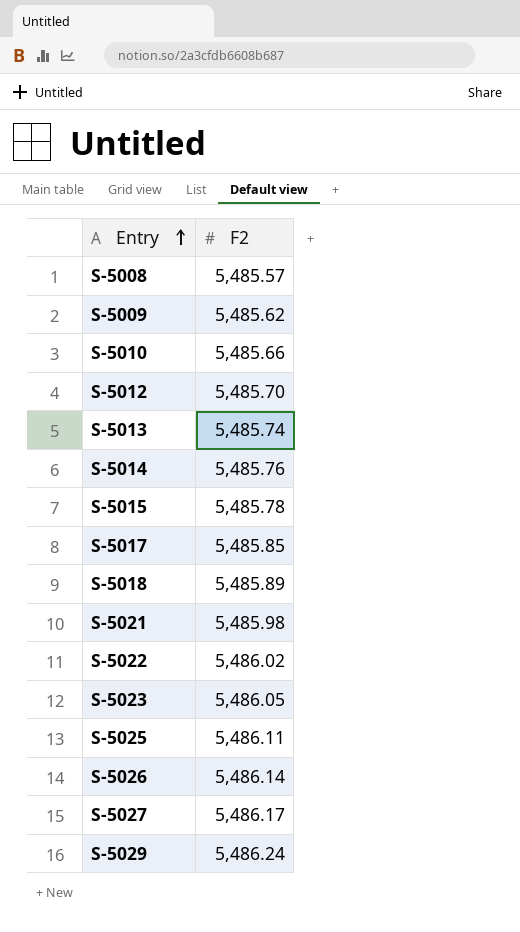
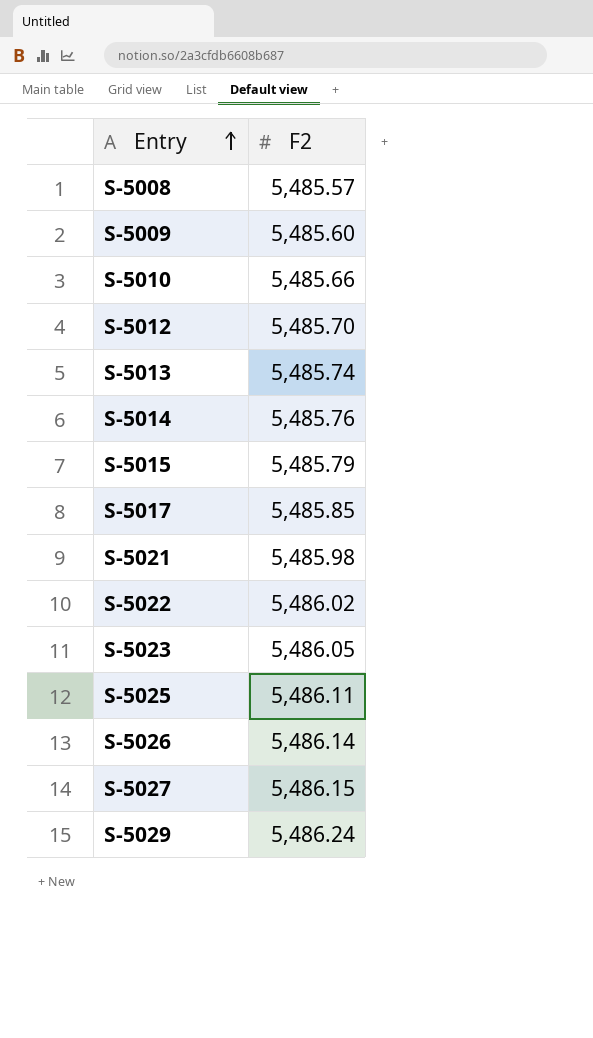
row S-5018: 5,485.89 -> none
S-5009 | F2: 5,485.62 -> 5,485.60
S-5015 | F2: 5,485.78 -> 5,485.79
S-5027 | F2: 5,486.17 -> 5,486.15

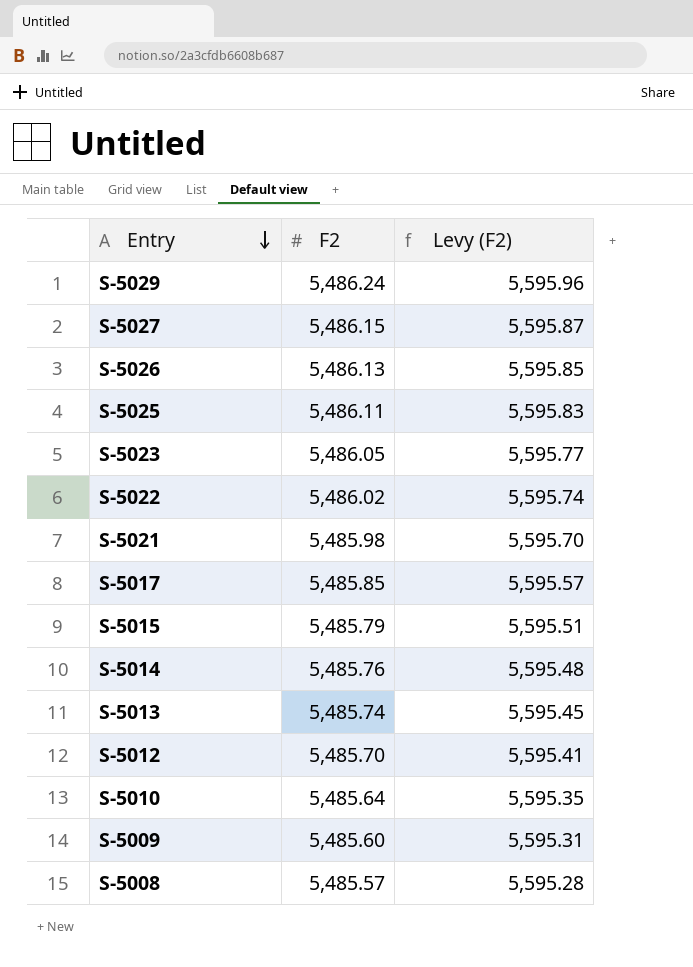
row order: Entry ascending -> Entry descending
column Levy (F2) | formula: none -> [F2] * 1.02
S-5026 | F2: 5,486.14 -> 5,486.13
S-5010 | F2: 5,485.66 -> 5,485.64

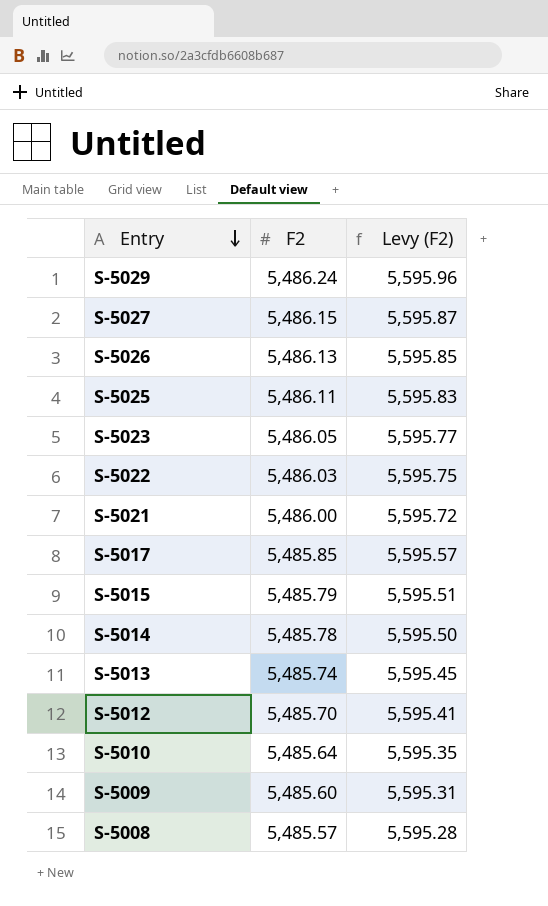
S-5022 | F2: 5,486.02 -> 5,486.03
S-5022 | Levy (F2): 5,595.74 -> 5,595.75
S-5021 | F2: 5,485.98 -> 5,486.00
S-5021 | Levy (F2): 5,595.70 -> 5,595.72
S-5014 | F2: 5,485.76 -> 5,485.78
S-5014 | Levy (F2): 5,595.48 -> 5,595.50

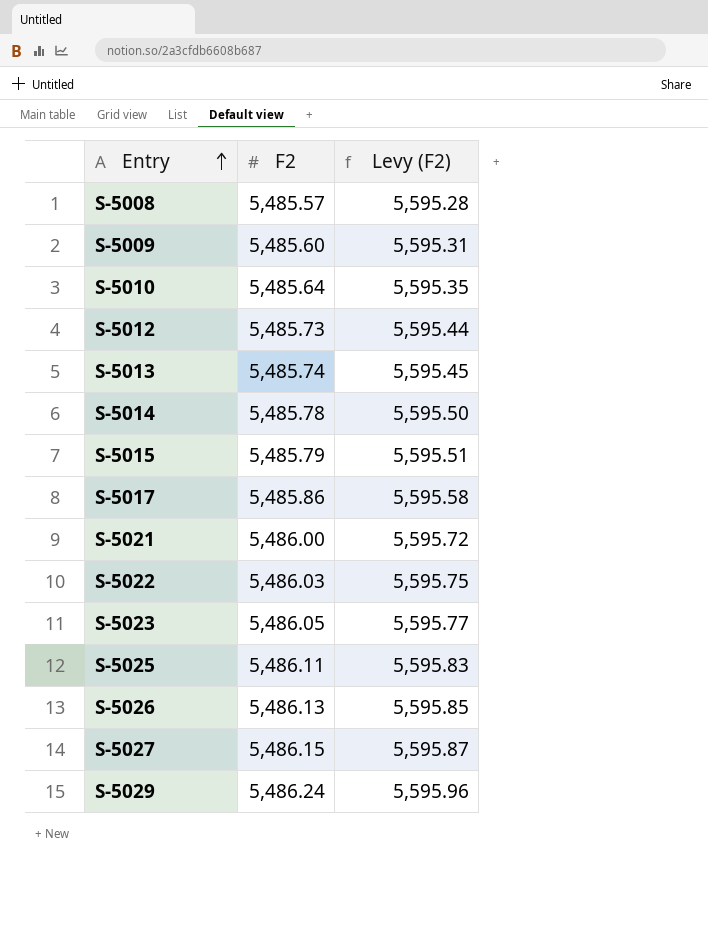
row order: Entry descending -> Entry ascending
S-5012 | F2: 5,485.70 -> 5,485.73
S-5012 | Levy (F2): 5,595.41 -> 5,595.44
S-5017 | F2: 5,485.85 -> 5,485.86
S-5017 | Levy (F2): 5,595.57 -> 5,595.58

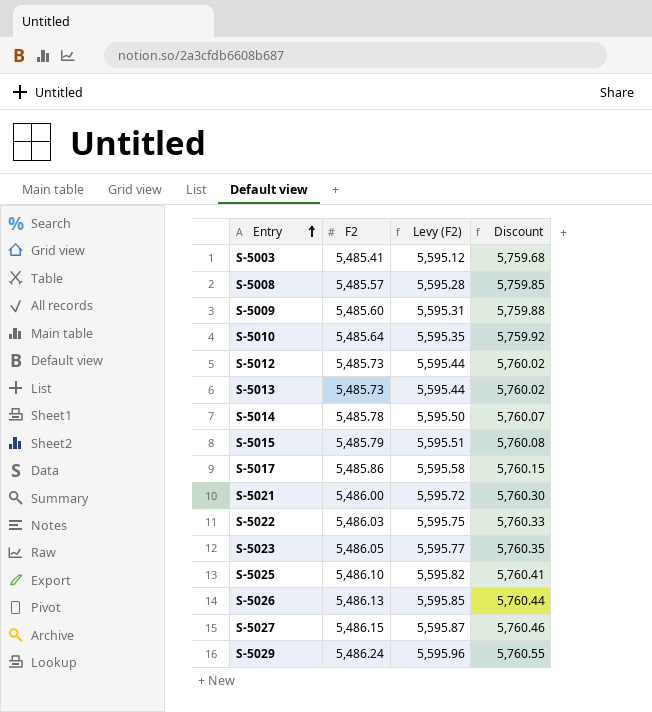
column Discount | formula: none -> [F2] * 1.05
row S-5003: none -> 5,485.41 | 5,595.12 | 5,759.68
S-5013 | F2: 5,485.74 -> 5,485.73
S-5013 | Levy (F2): 5,595.45 -> 5,595.44
S-5025 | F2: 5,486.11 -> 5,486.10
S-5025 | Levy (F2): 5,595.83 -> 5,595.82

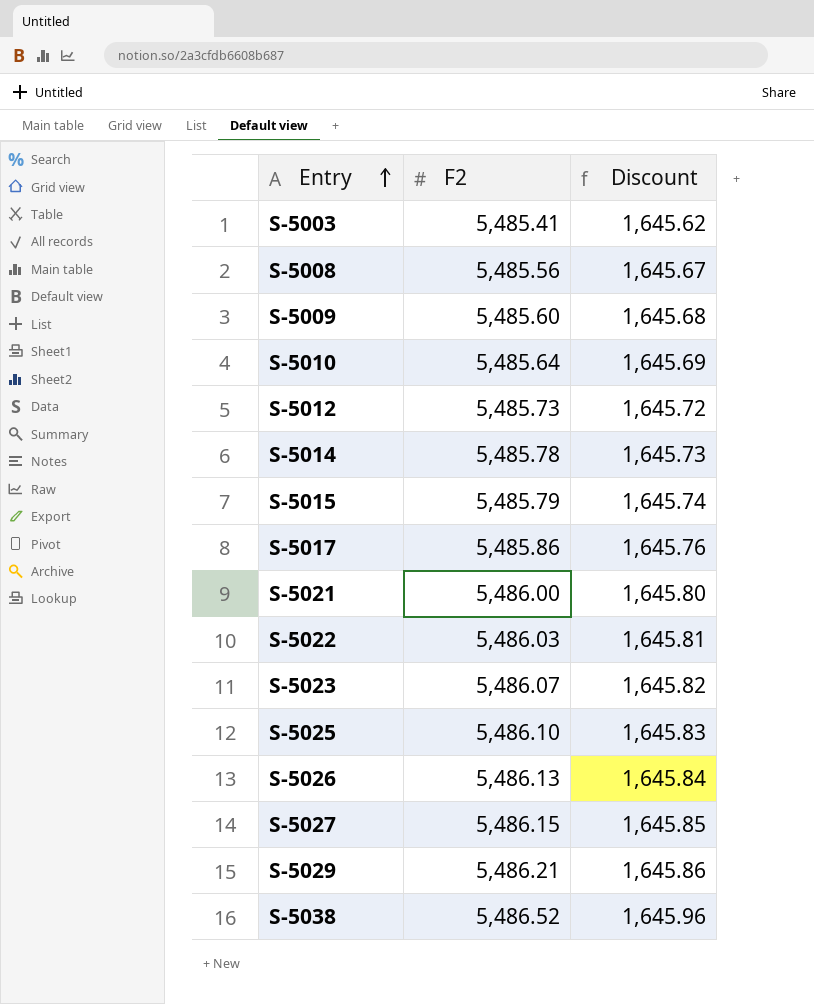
column Levy (F2) | formula: [F2] * 1.02 -> none
column Discount | formula: [F2] * 1.05 -> [F2] * 0.3
row S-5013: 5,485.73 | 5,595.44 | 5,760.02 -> none
S-5008 | F2: 5,485.57 -> 5,485.56
S-5023 | F2: 5,486.05 -> 5,486.07
S-5029 | F2: 5,486.24 -> 5,486.21
row S-5038: none -> 5,486.52 | 1,645.96

